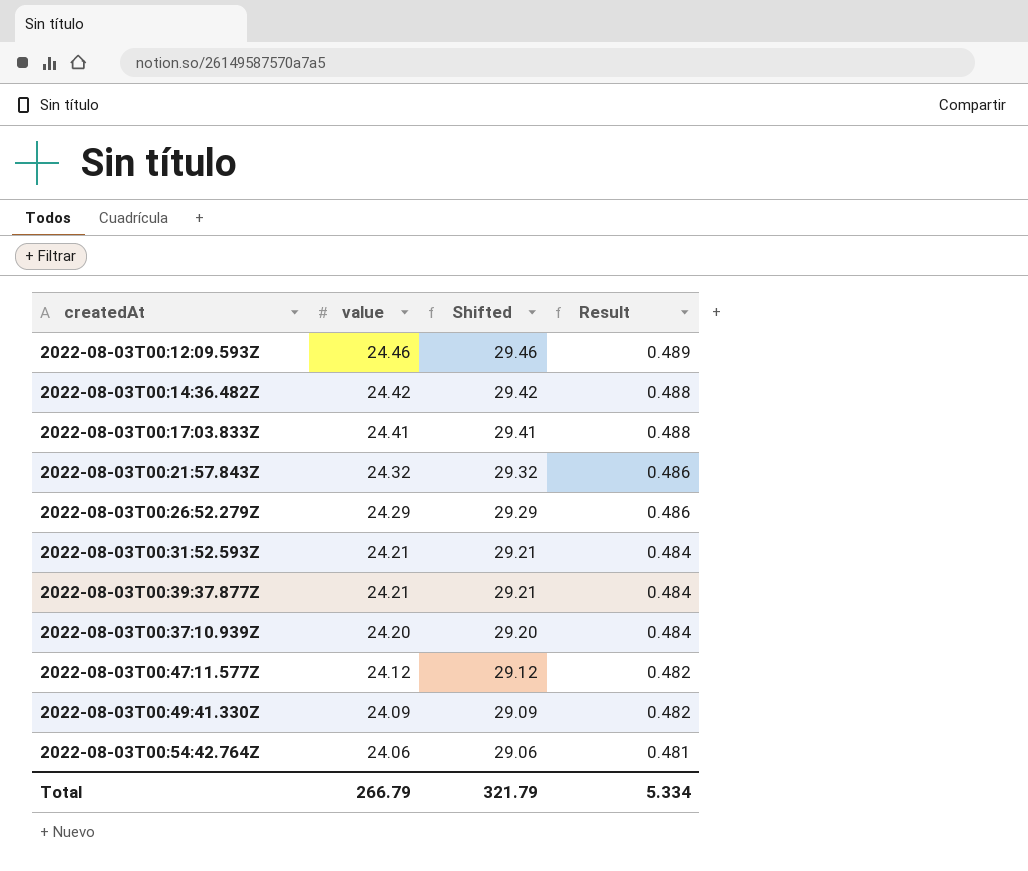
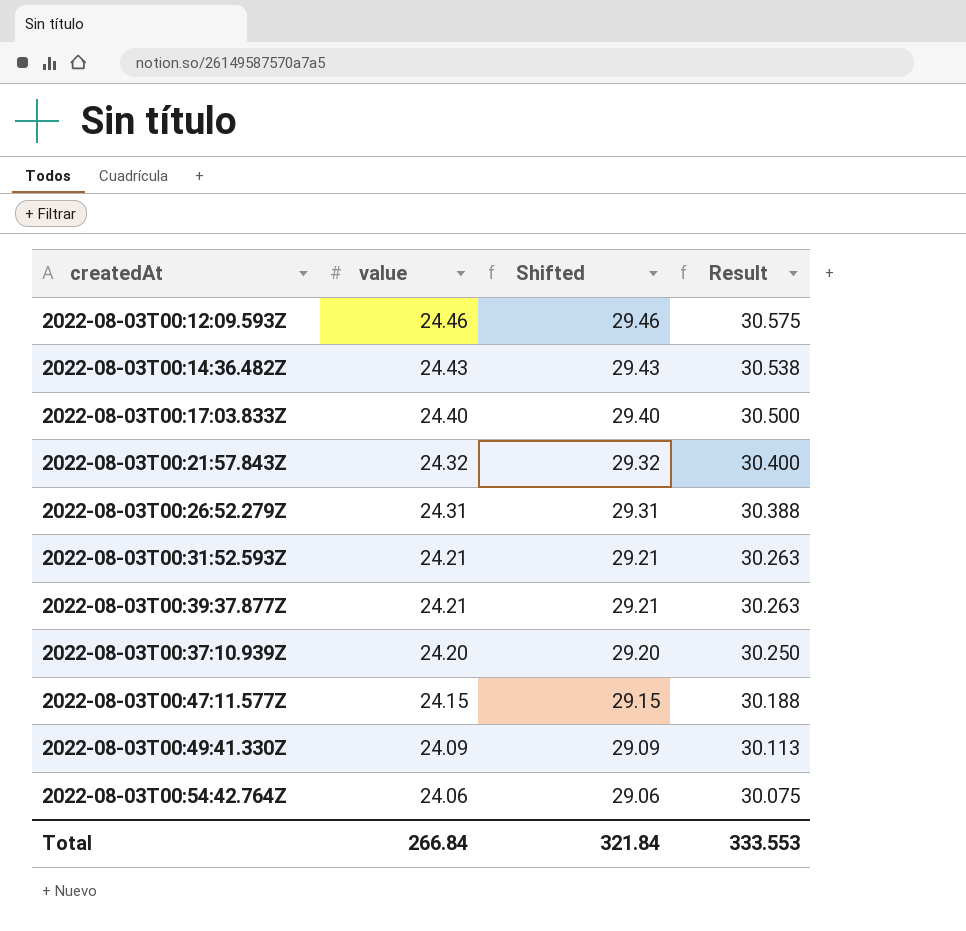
column Result | formula: [value] * 0.02 -> [value] * 1.25
2022-08-03T00:14:36.482Z | value: 24.42 -> 24.43
2022-08-03T00:14:36.482Z | Shifted: 29.42 -> 29.43
2022-08-03T00:17:03.833Z | value: 24.41 -> 24.40
2022-08-03T00:17:03.833Z | Shifted: 29.41 -> 29.40
2022-08-03T00:26:52.279Z | value: 24.29 -> 24.31
2022-08-03T00:26:52.279Z | Shifted: 29.29 -> 29.31
2022-08-03T00:47:11.577Z | value: 24.12 -> 24.15
2022-08-03T00:47:11.577Z | Shifted: 29.12 -> 29.15
Total | value: 266.79 -> 266.84
Total | Shifted: 321.79 -> 321.84
Total | Result: 5.334 -> 333.553

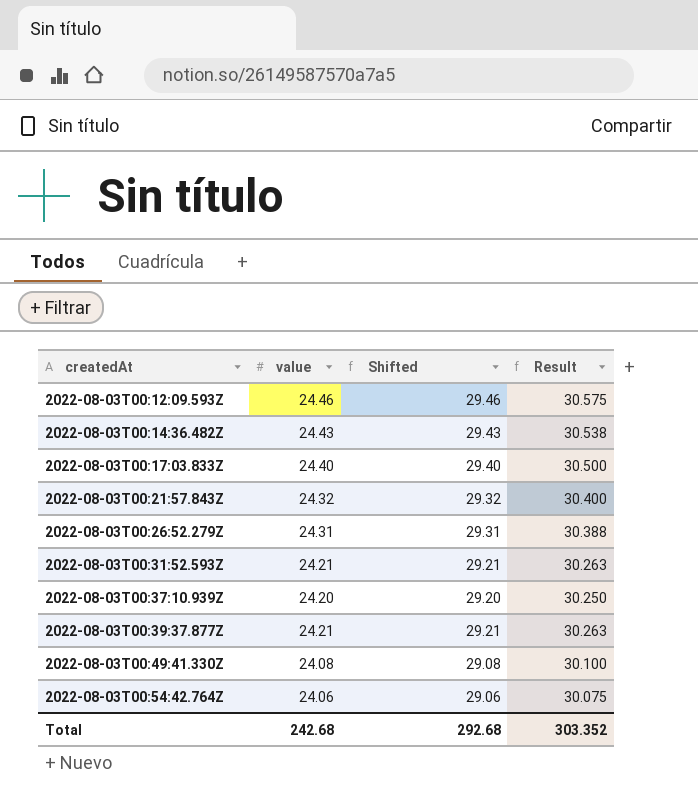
row order: value descending -> createdAt ascending
row 2022-08-03T00:47:11.577Z: 24.15 | 29.15 | 30.188 -> none
2022-08-03T00:49:41.330Z | value: 24.09 -> 24.08
2022-08-03T00:49:41.330Z | Shifted: 29.09 -> 29.08
2022-08-03T00:49:41.330Z | Result: 30.113 -> 30.100
Total | value: 266.84 -> 242.68
Total | Shifted: 321.84 -> 292.68
Total | Result: 333.553 -> 303.352

